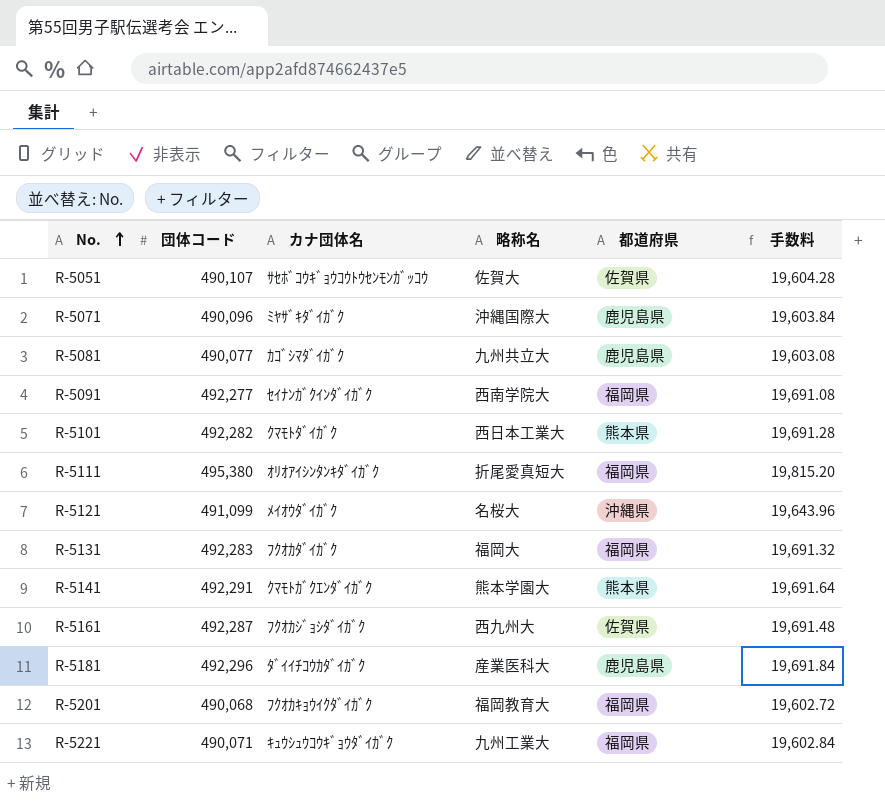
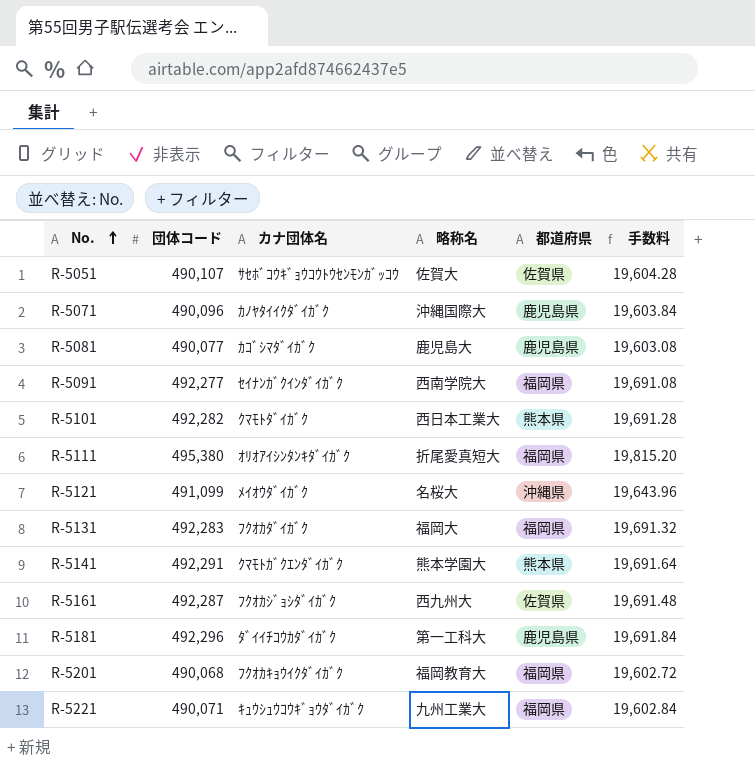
R-5071 | カナ団体名: ﾐﾔｻﾞｷﾀﾞｲｶﾞｸ -> ｶﾉﾔﾀｲｲｸﾀﾞｲｶﾞｸ
R-5081 | 略称名: 九州共立大 -> 鹿児島大
R-5181 | 略称名: 産業医科大 -> 第一工科大

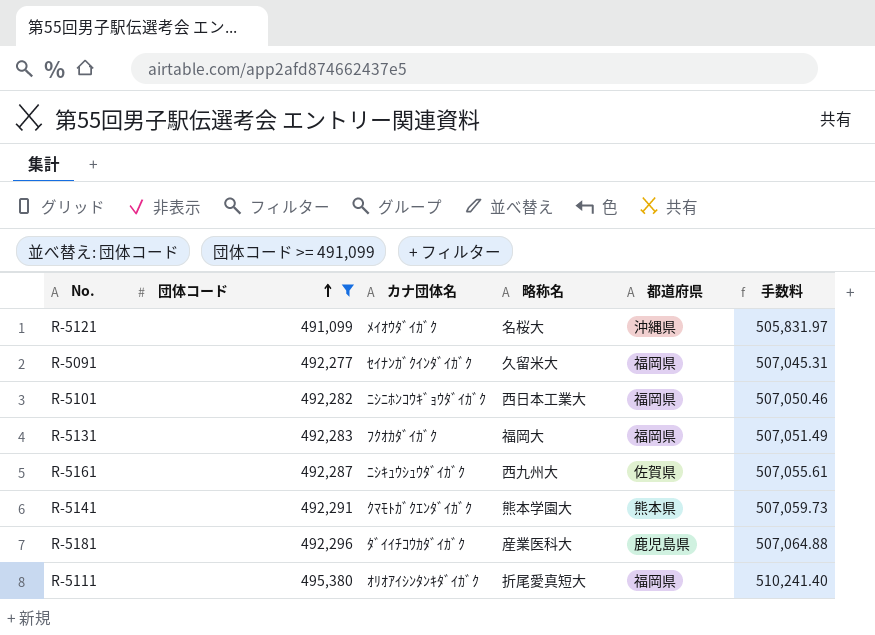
filter: none -> 団体コード >= 491,099
row order: No. ascending -> 団体コード ascending
column 手数料 | formula: [団体コード] * 0.04 -> [団体コード] * 1.03
R-5091 | 略称名: 西南学院大 -> 久留米大
R-5101 | カナ団体名: ｸﾏﾓﾄﾀﾞｲｶﾞｸ -> ﾆｼﾆﾎﾝｺｳｷﾞｮｳﾀﾞｲｶﾞｸ
R-5101 | 都道府県: 熊本県 -> 福岡県
R-5161 | カナ団体名: ﾌｸｵｶｼﾞｮｼﾀﾞｲｶﾞｸ -> ﾆｼｷｭｳｼｭｳﾀﾞｲｶﾞｸ
R-5181 | 略称名: 第一工科大 -> 産業医科大

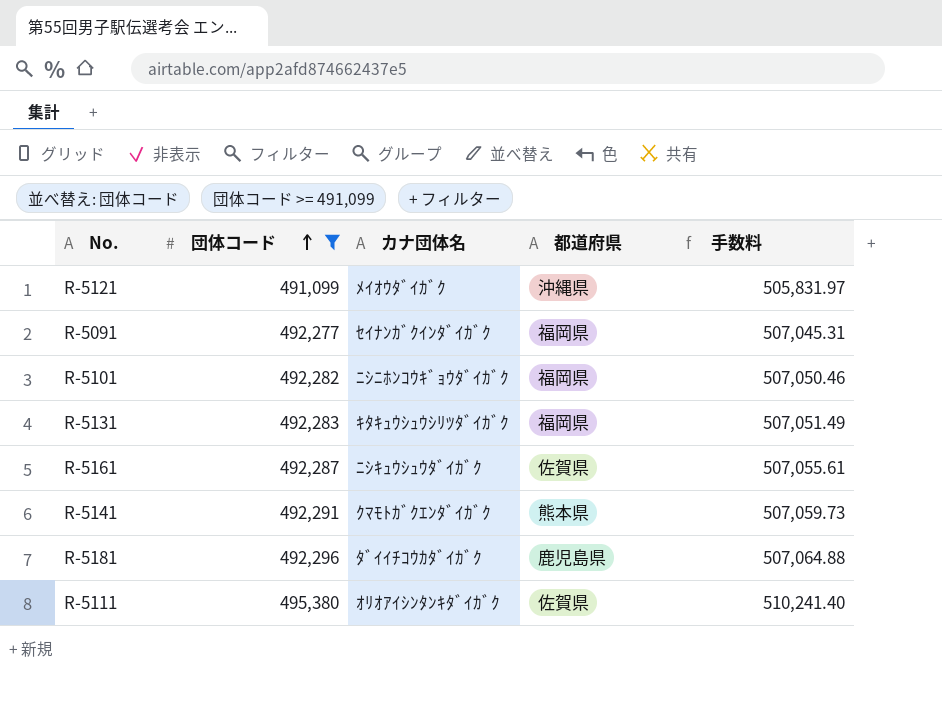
column 略称名 | position: 4 -> none
R-5131 | カナ団体名: ﾌｸｵｶﾀﾞｲｶﾞｸ -> ｷﾀｷｭｳｼｭｳｼﾘﾂﾀﾞｲｶﾞｸ
R-5111 | 都道府県: 福岡県 -> 佐賀県

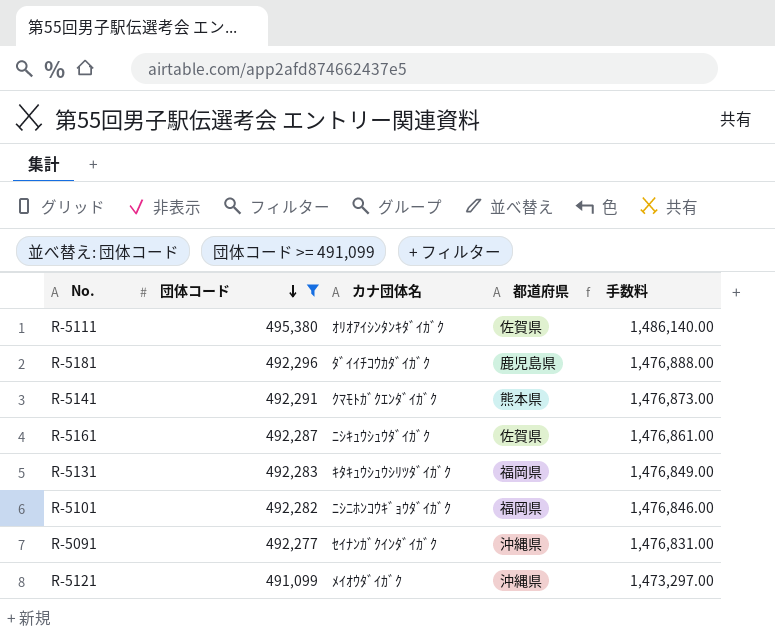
row order: 団体コード ascending -> 団体コード descending
column 手数料 | formula: [団体コード] * 1.03 -> [団体コード] * 3
R-5091 | 都道府県: 福岡県 -> 沖縄県

